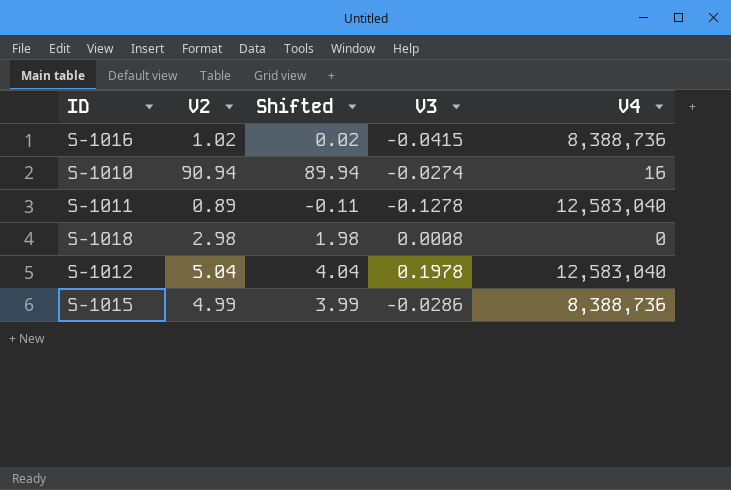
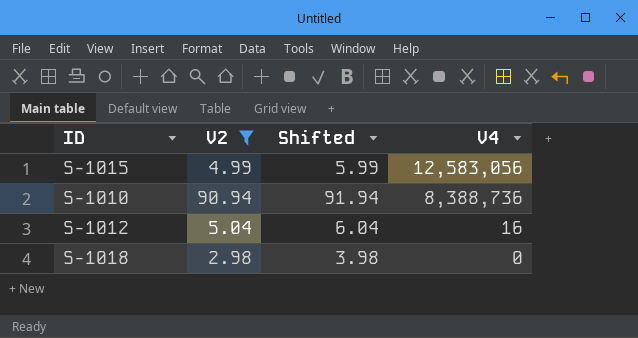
filter: none -> V2 >= 2.98
row order: none -> V4 descending
column V3 | position: 4 -> none
column Shifted | formula: [V2] - 1 -> [V2] + 1
S-1015 | V4: 8,388,736 -> 12,583,056
S-1010 | V4: 16 -> 8,388,736
S-1012 | V4: 12,583,040 -> 16

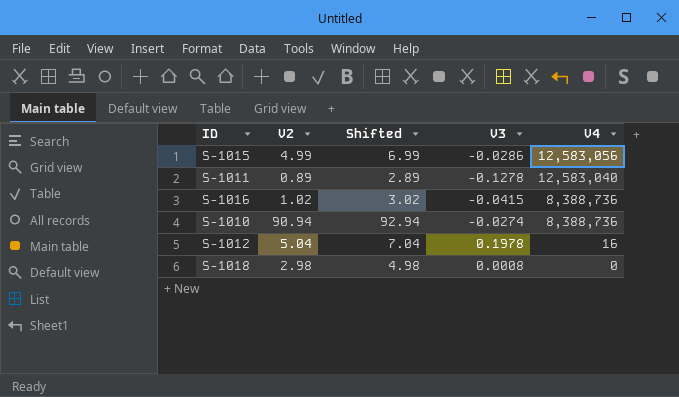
filter: V2 >= 2.98 -> none
column Shifted | formula: [V2] + 1 -> [V2] + 2
column V3 | position: none -> 4

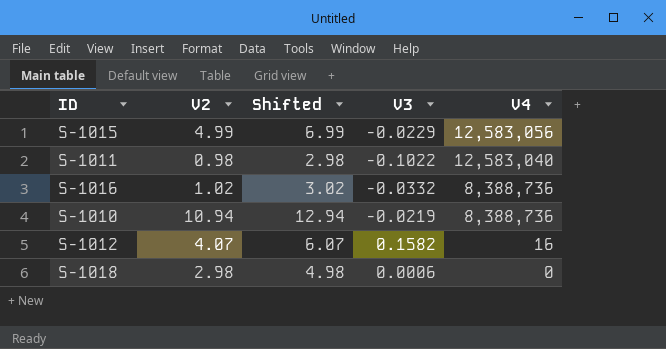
S-1015 | V3: -0.0286 -> -0.0229
S-1011 | V2: 0.89 -> 0.98
S-1011 | Shifted: 2.89 -> 2.98
S-1011 | V3: -0.1278 -> -0.1022
S-1016 | V3: -0.0415 -> -0.0332
S-1010 | V2: 90.94 -> 10.94
S-1010 | Shifted: 92.94 -> 12.94
S-1010 | V3: -0.0274 -> -0.0219
S-1012 | V2: 5.04 -> 4.07
S-1012 | Shifted: 7.04 -> 6.07
S-1012 | V3: 0.1978 -> 0.1582
S-1018 | V3: 0.0008 -> 0.0006

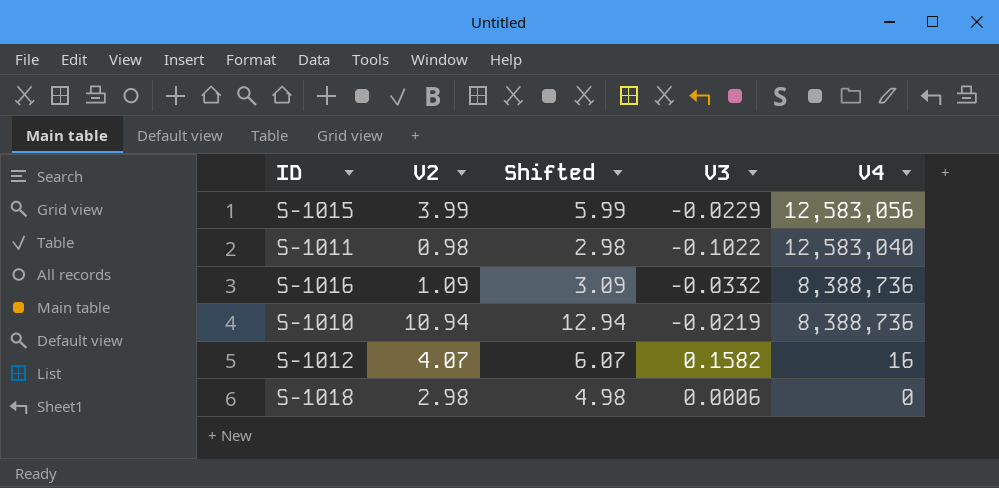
S-1015 | V2: 4.99 -> 3.99
S-1015 | Shifted: 6.99 -> 5.99
S-1016 | V2: 1.02 -> 1.09
S-1016 | Shifted: 3.02 -> 3.09

